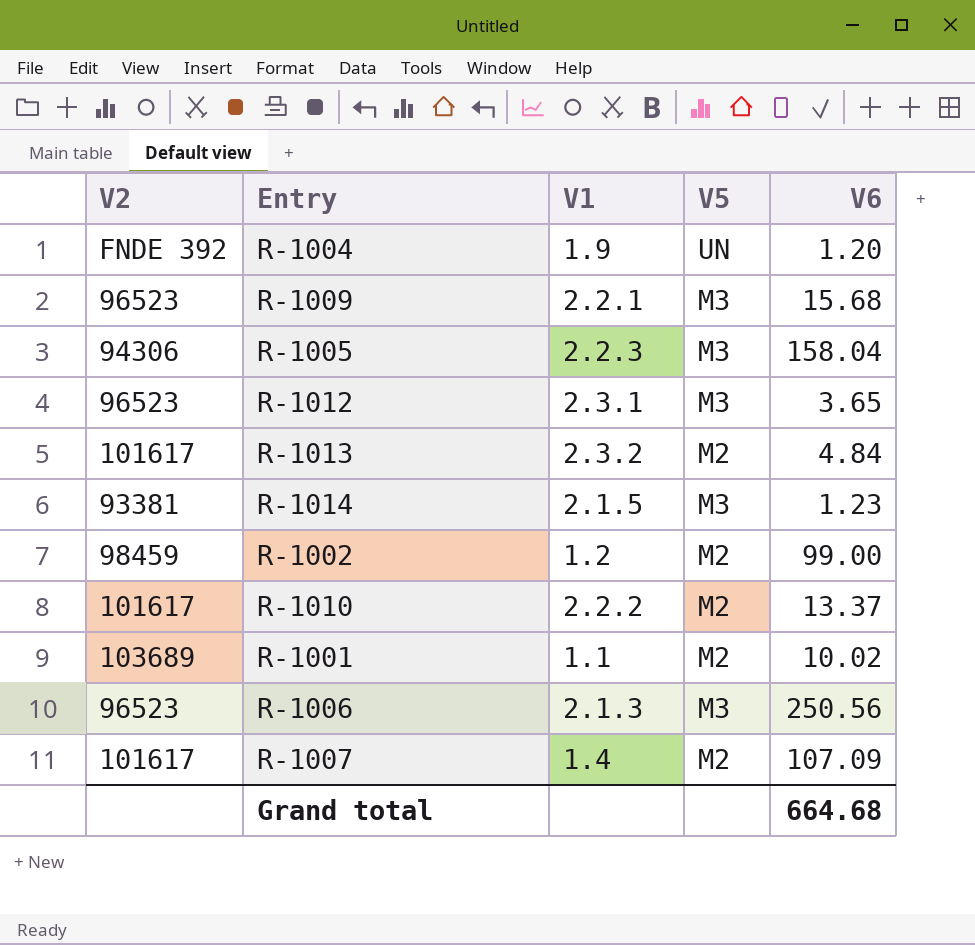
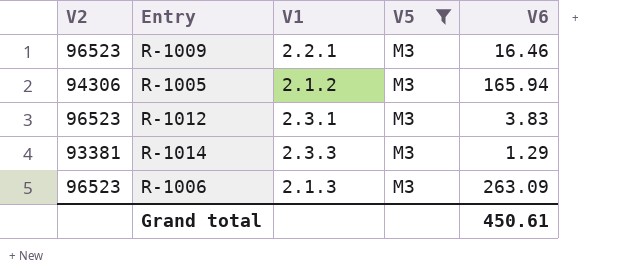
filter: none -> V5 = M3
R-1009 | V6: 15.68 -> 16.46
R-1005 | V1: 2.2.3 -> 2.1.2
R-1005 | V6: 158.04 -> 165.94
R-1012 | V6: 3.65 -> 3.83
R-1014 | V1: 2.1.5 -> 2.3.3
R-1014 | V6: 1.23 -> 1.29
R-1006 | V6: 250.56 -> 263.09
Grand total | V6: 664.68 -> 450.61

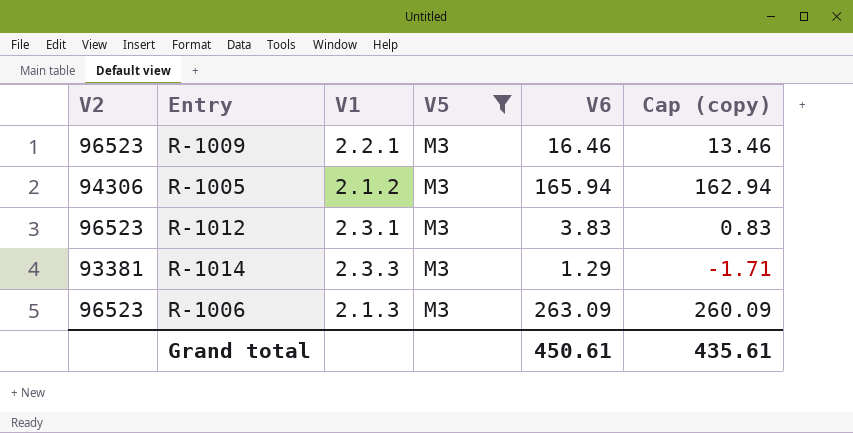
column Cap (copy) | formula: none -> [V6] - 3

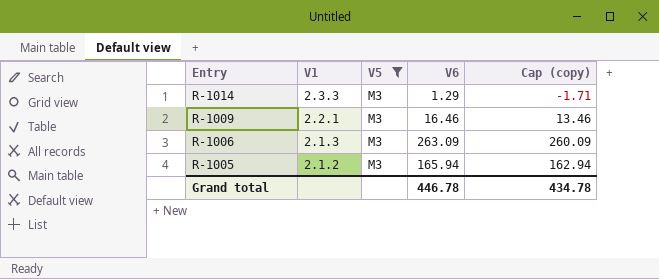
row order: none -> Entry descending
column V2 | position: 1 -> none
row R-1012: 96523 | 2.3.1 | M3 | 3.83 | 0.83 -> none
Grand total | V6: 450.61 -> 446.78
Grand total | Cap (copy): 435.61 -> 434.78

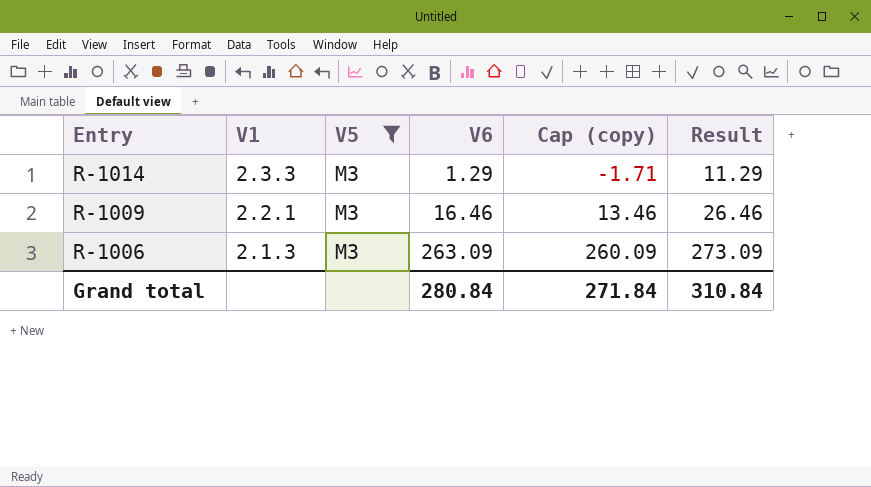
column Result | formula: none -> [V6] + 10
row R-1005: 2.1.2 | M3 | 165.94 | 162.94 -> none
Grand total | V6: 446.78 -> 280.84
Grand total | Cap (copy): 434.78 -> 271.84

